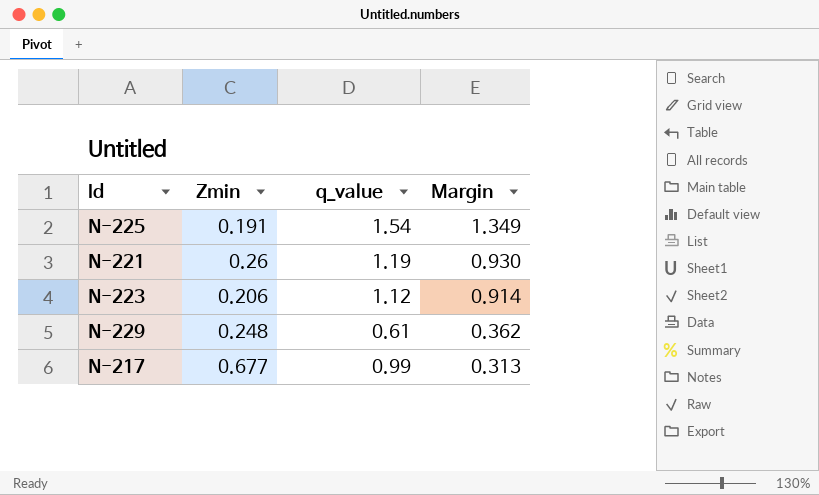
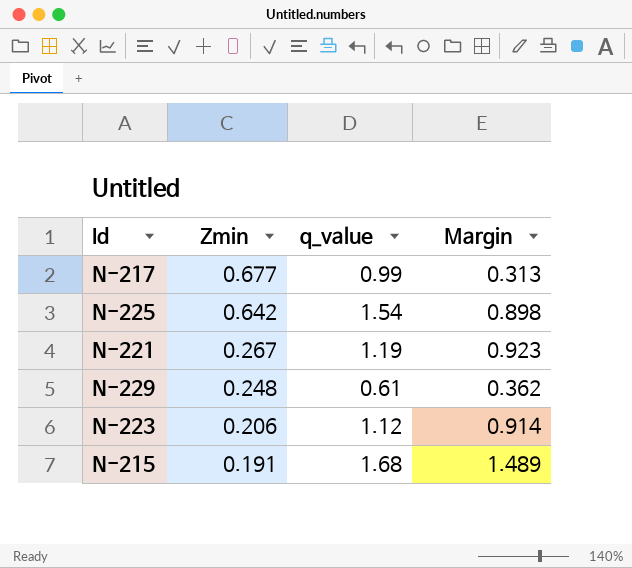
row order: Margin descending -> Zmin descending
N-225 | Zmin: 0.191 -> 0.642
N-225 | Margin: 1.349 -> 0.898
N-221 | Zmin: 0.26 -> 0.267
N-221 | Margin: 0.930 -> 0.923
row N-215: none -> 0.191 | 1.68 | 1.489

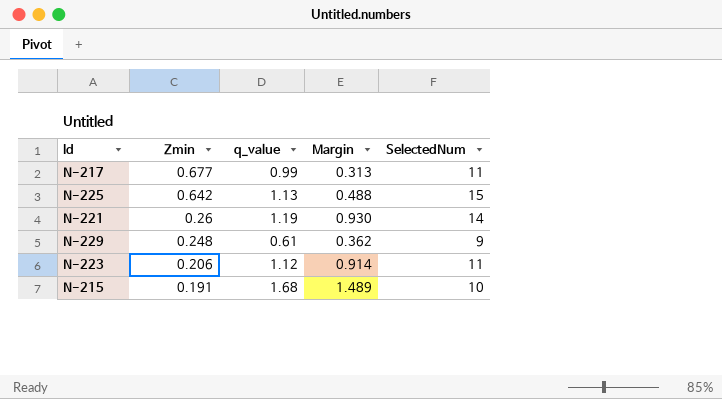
column SelectedNum | position: none -> 5
N-225 | q_value: 1.54 -> 1.13
N-225 | Margin: 0.898 -> 0.488
N-221 | Zmin: 0.267 -> 0.26
N-221 | Margin: 0.923 -> 0.930

